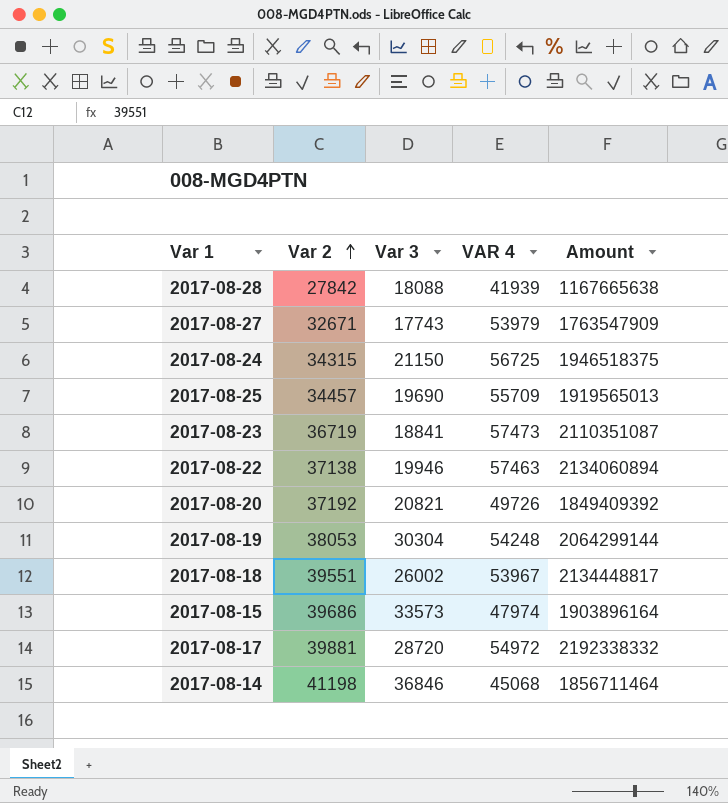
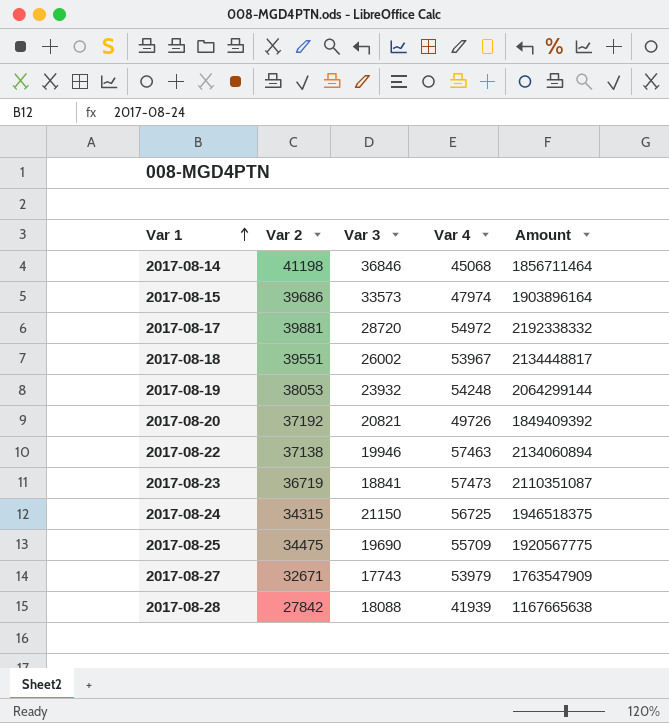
row order: Var 2 ascending -> Var 1 ascending
column name: VAR 4 -> Var 4
2017-08-19 | Var 3: 30304 -> 23932
2017-08-25 | Var 2: 34457 -> 34475
2017-08-25 | Amount: 1919565013 -> 1920567775

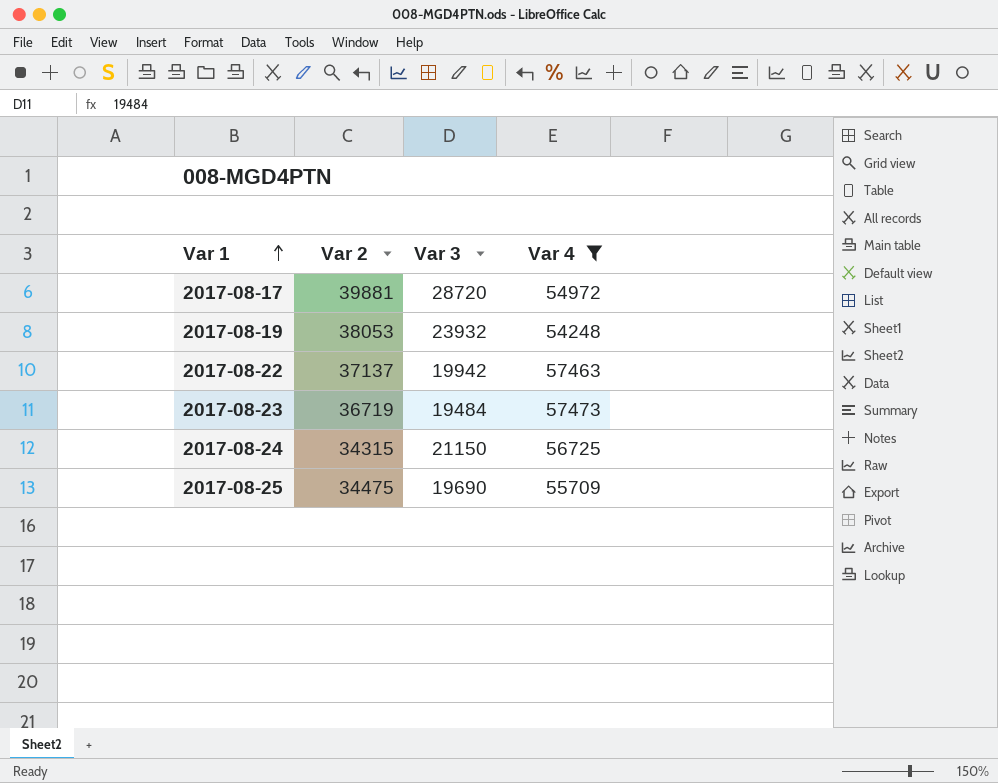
filter: none -> Var 4 >= 54248
column Amount | formula: [Var 2] * [Var 4] -> none
2017-08-22 | Var 2: 37138 -> 37137
2017-08-22 | Var 3: 19946 -> 19942
2017-08-23 | Var 3: 18841 -> 19484

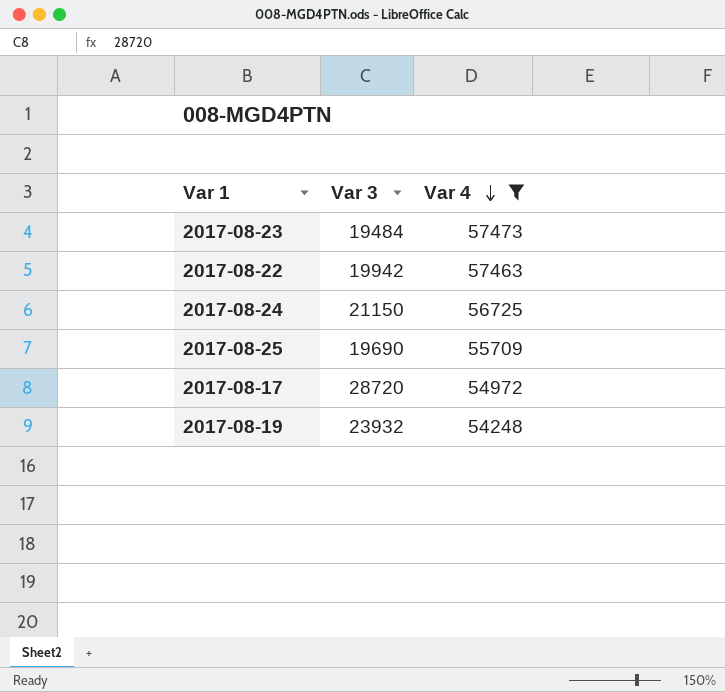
row order: Var 1 ascending -> Var 4 descending
column Var 2 | position: 2 -> none

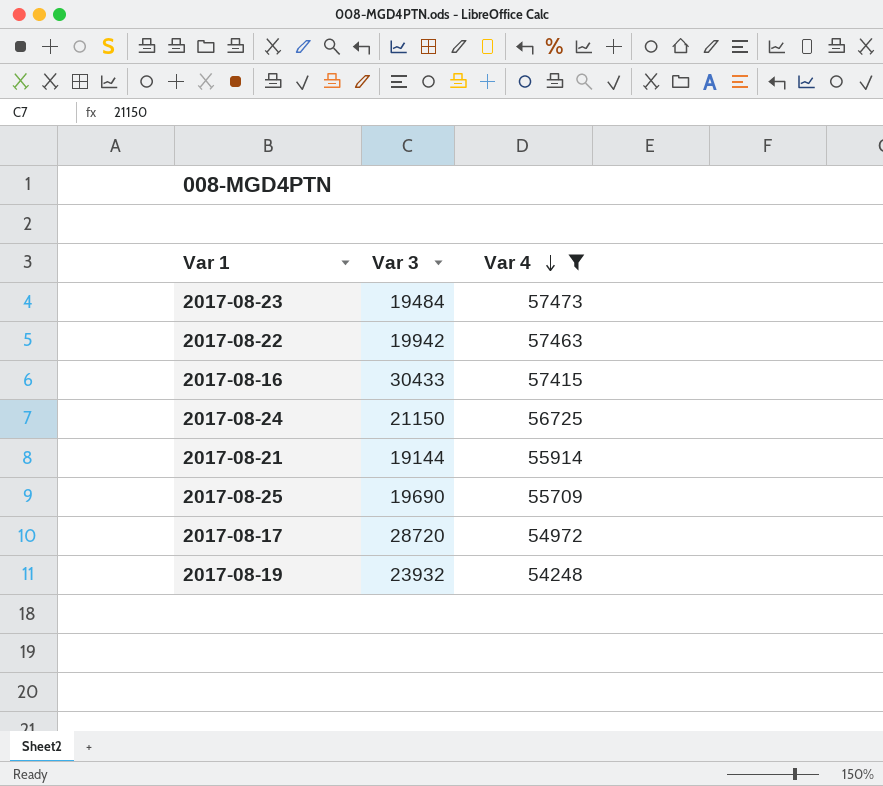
row 2017-08-16: none -> 30433 | 57415
row 2017-08-21: none -> 19144 | 55914

